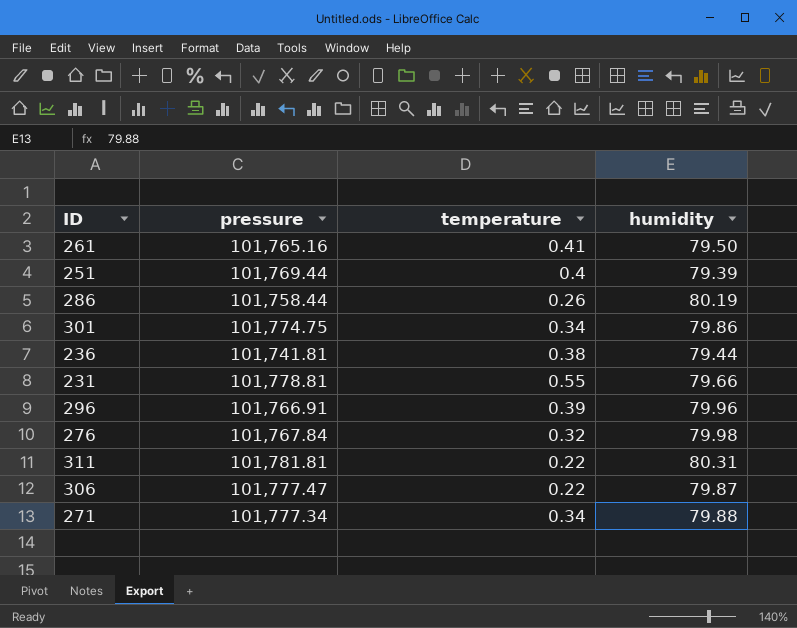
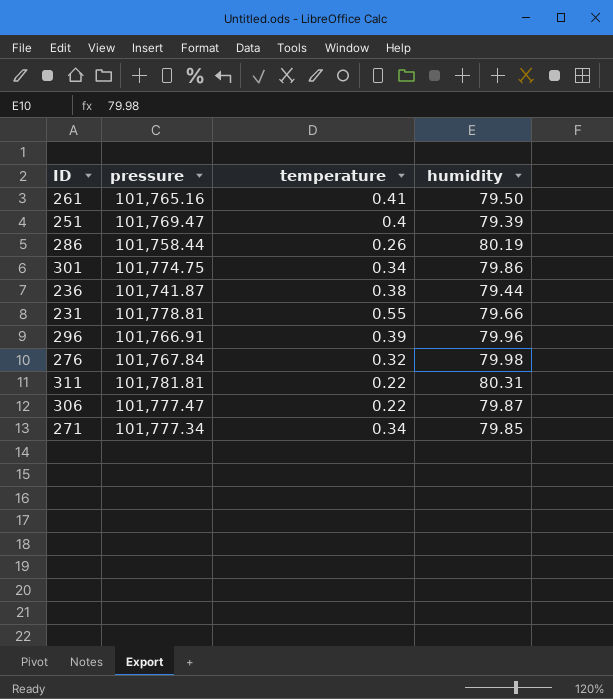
251 | pressure: 101,769.44 -> 101,769.47
236 | pressure: 101,741.81 -> 101,741.87
271 | humidity: 79.88 -> 79.85

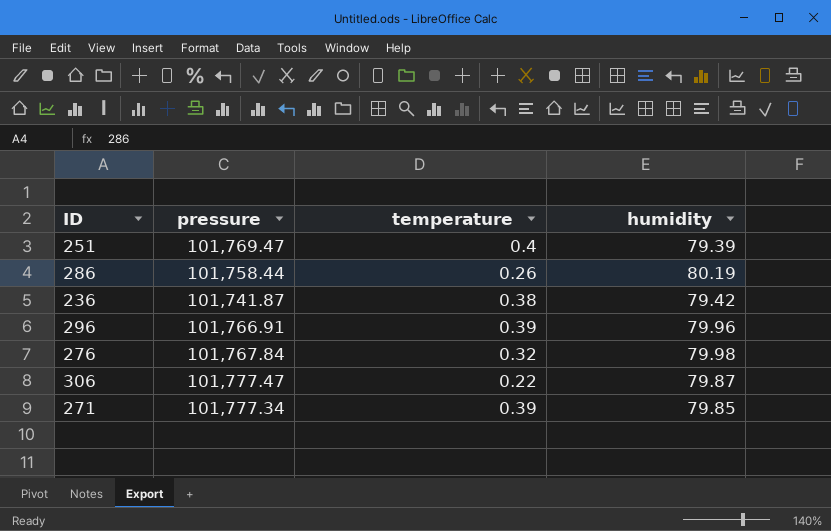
row 261: 101,765.16 | 0.41 | 79.50 -> none
row 301: 101,774.75 | 0.34 | 79.86 -> none
row 231: 101,778.81 | 0.55 | 79.66 -> none
row 311: 101,781.81 | 0.22 | 80.31 -> none
236 | humidity: 79.44 -> 79.42
271 | temperature: 0.34 -> 0.39

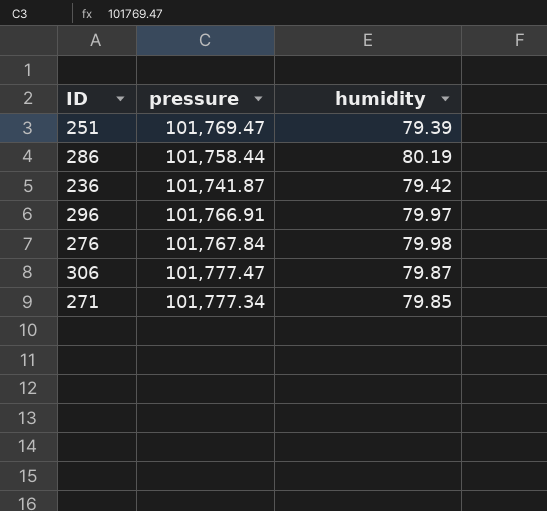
column temperature | position: 3 -> none
296 | humidity: 79.96 -> 79.97

